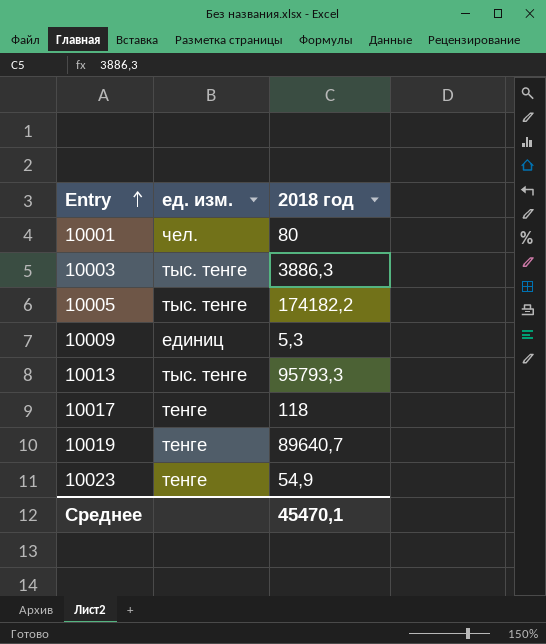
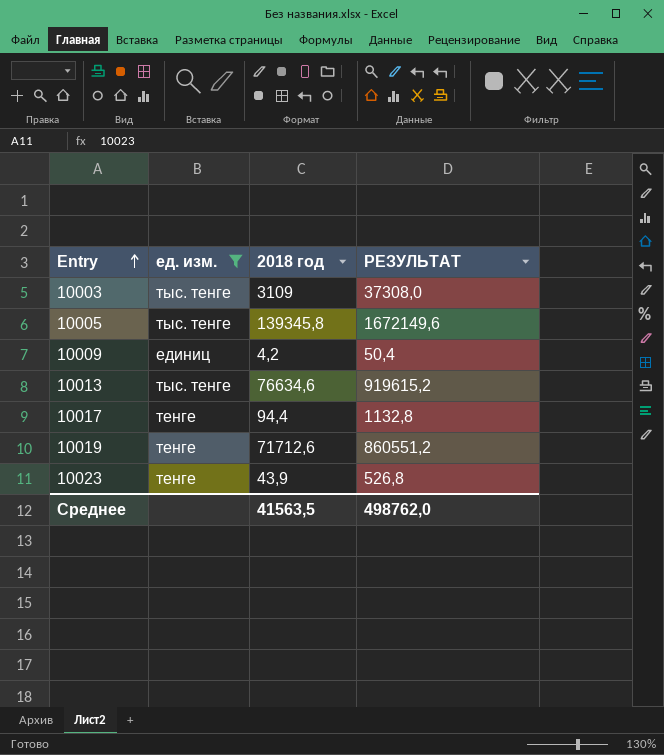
filter: none -> ед. изм. != чел.
column РЕЗУЛЬТАТ | formula: none -> [2018 год] * 12
10003 | 2018 год: 3886,3 -> 3109
10005 | 2018 год: 174182,2 -> 139345,8
10009 | 2018 год: 5,3 -> 4,2
10013 | 2018 год: 95793,3 -> 76634,6
10017 | 2018 год: 118 -> 94,4
10019 | 2018 год: 89640,7 -> 71712,6
10023 | 2018 год: 54,9 -> 43,9
Среднее | 2018 год: 45470,1 -> 41563,5

